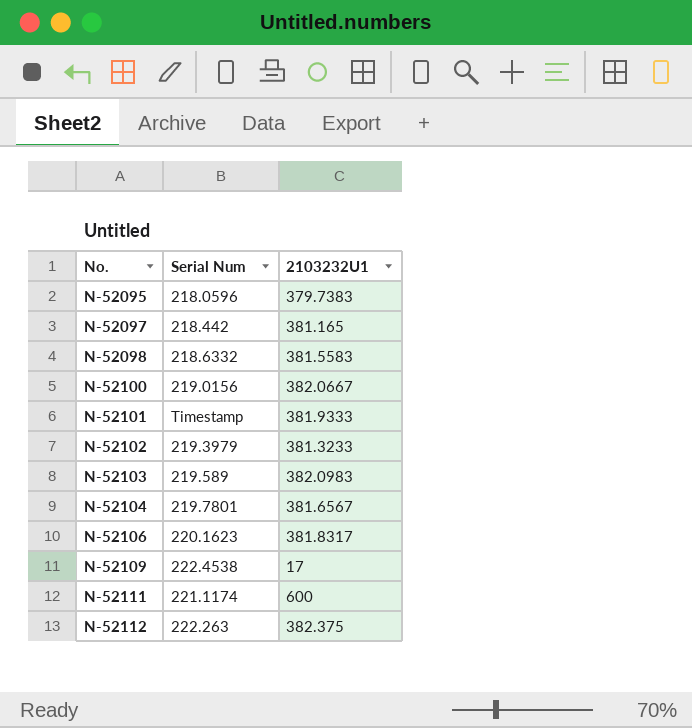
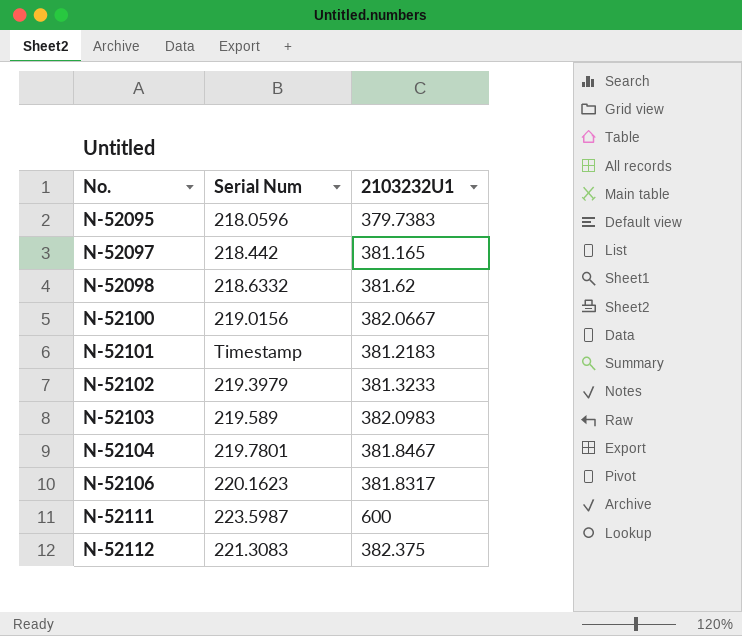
row N-52109: 222.4538 | 17 -> none
N-52098 | 2103232U1: 381.5583 -> 381.62
N-52101 | 2103232U1: 381.9333 -> 381.2183
N-52104 | 2103232U1: 381.6567 -> 381.8467
N-52111 | Serial Num: 221.1174 -> 223.5987
N-52112 | Serial Num: 222.263 -> 221.3083

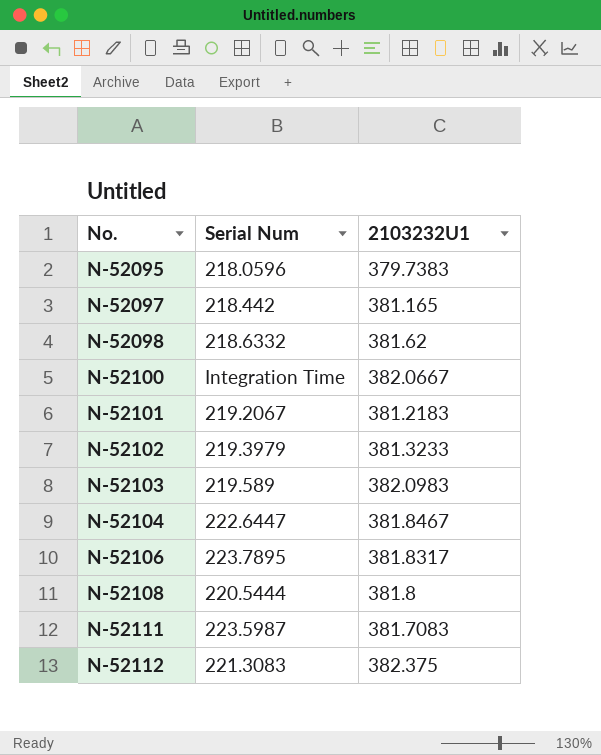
N-52100 | Serial Num: 219.0156 -> Integration Time
N-52101 | Serial Num: Timestamp -> 219.2067
N-52104 | Serial Num: 219.7801 -> 222.6447
N-52106 | Serial Num: 220.1623 -> 223.7895
row N-52108: none -> 220.5444 | 381.8
N-52111 | 2103232U1: 600 -> 381.7083

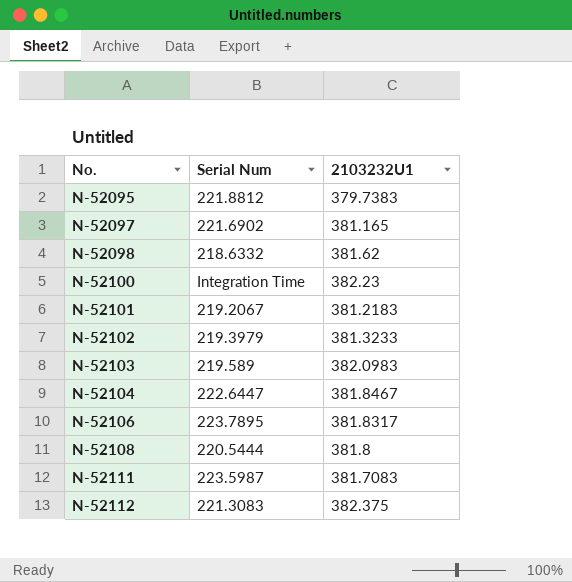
N-52095 | Serial Num: 218.0596 -> 221.8812
N-52097 | Serial Num: 218.442 -> 221.6902
N-52100 | 2103232U1: 382.0667 -> 382.23

